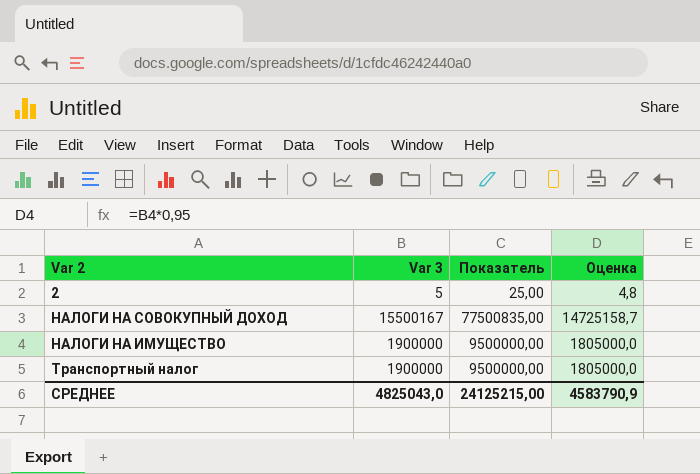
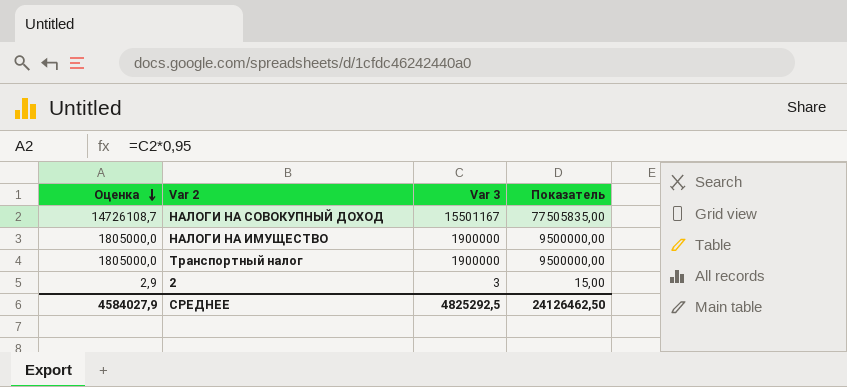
row order: none -> Оценка descending
column Оценка | position: 4 -> 1
НАЛОГИ НА СОВОКУПНЫЙ ДОХОД | Оценка: 14725158,7 -> 14726108,7
НАЛОГИ НА СОВОКУПНЫЙ ДОХОД | Var 3: 15500167 -> 15501167
НАЛОГИ НА СОВОКУПНЫЙ ДОХОД | Показатель: 77500835,00 -> 77505835,00
2 | Оценка: 4,8 -> 2,9
2 | Var 3: 5 -> 3
2 | Показатель: 25,00 -> 15,00
СРЕДНЕЕ | Оценка: 4583790,9 -> 4584027,9
СРЕДНЕЕ | Var 3: 4825043,0 -> 4825292,5
СРЕДНЕЕ | Показатель: 24125215,00 -> 24126462,50

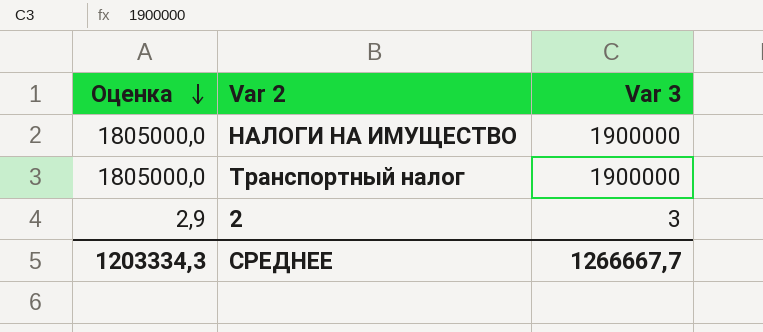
column Показатель | formula: [Var 3] * 5 -> none
row НАЛОГИ НА СОВОКУПНЫЙ ДОХОД: 14726108,7 | 15501167 | 77505835,00 -> none
СРЕДНЕЕ | Оценка: 4584027,9 -> 1203334,3
СРЕДНЕЕ | Var 3: 4825292,5 -> 1266667,7

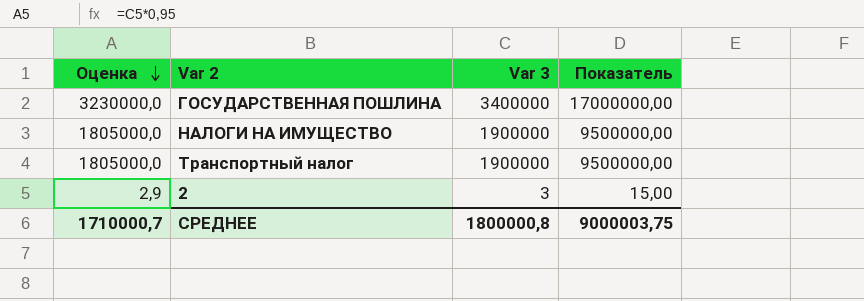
column Показатель | formula: none -> [Var 3] * 5
row ГОСУДАРСТВЕННАЯ ПОШЛИНА: none -> 3230000,0 | 3400000 | 17000000,00
СРЕДНЕЕ | Оценка: 1203334,3 -> 1710000,7
СРЕДНЕЕ | Var 3: 1266667,7 -> 1800000,8

